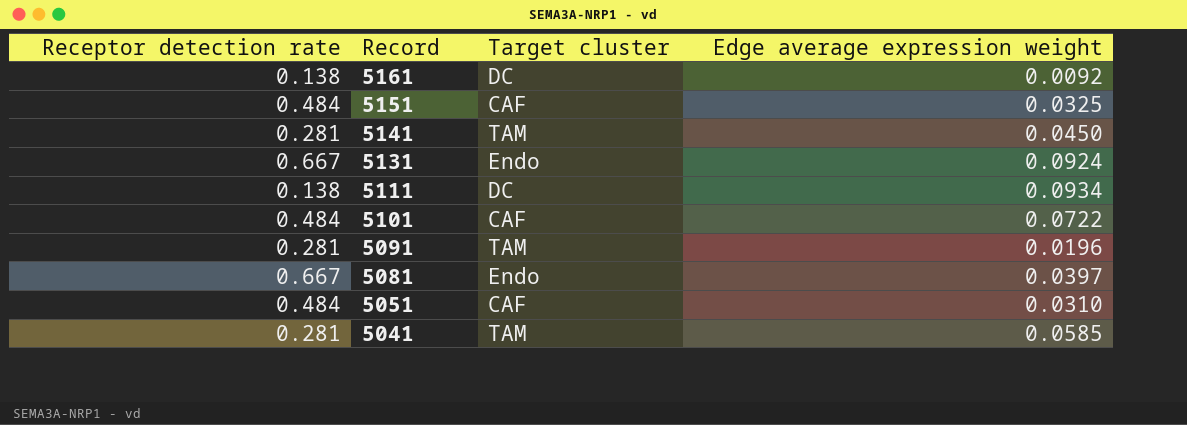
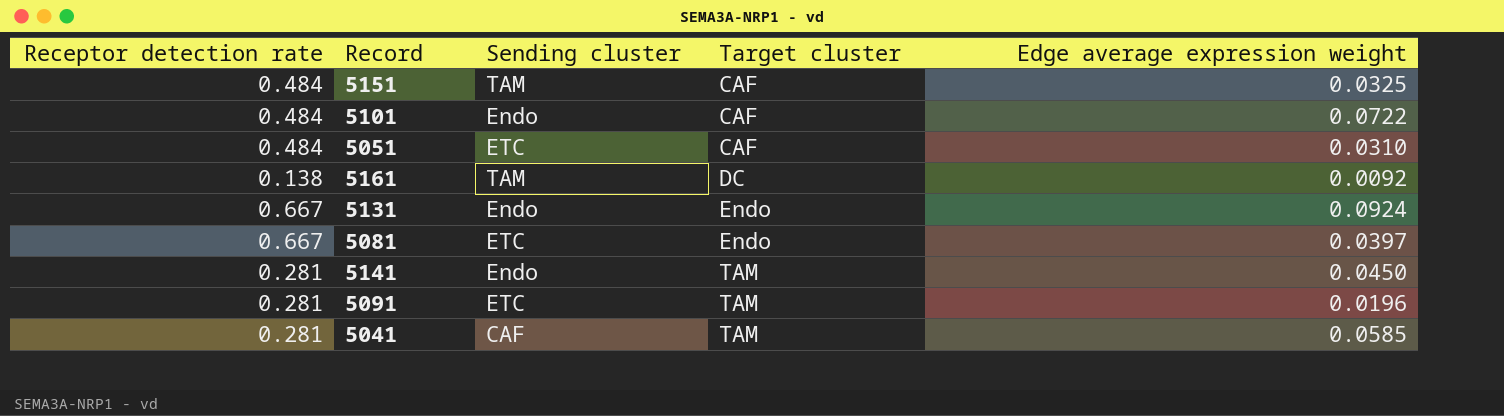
row order: Record descending -> Target cluster ascending
column Sending cluster | position: none -> 3
row 5111: 0.138 | DC | 0.0934 -> none

